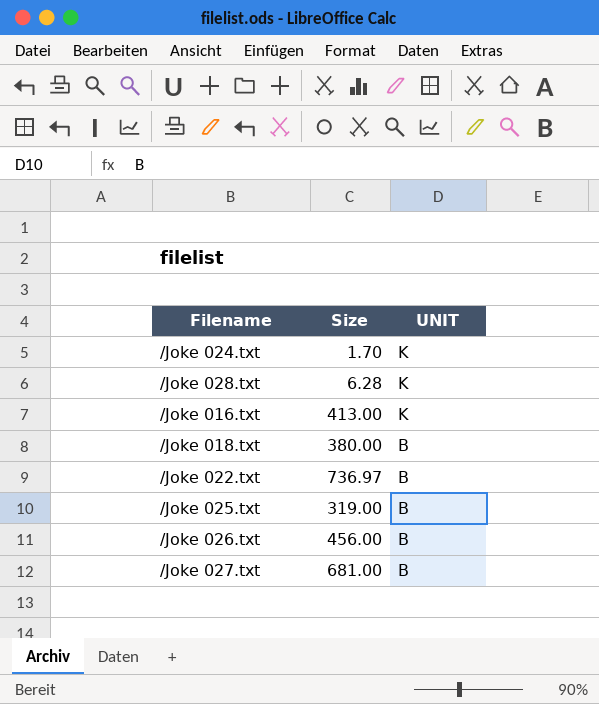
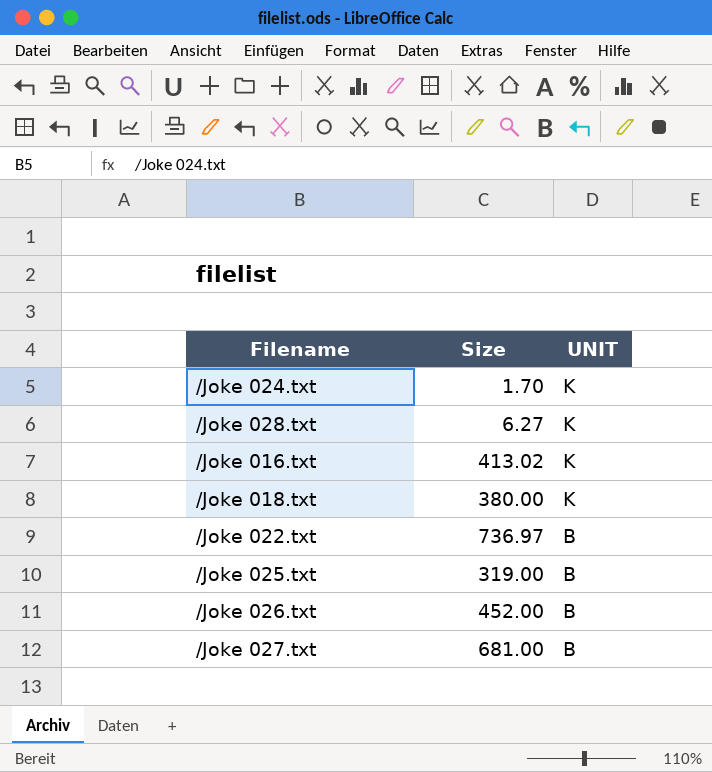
/Joke 028.txt | Size: 6.28 -> 6.27
/Joke 016.txt | Size: 413.00 -> 413.02
/Joke 018.txt | UNIT: B -> K
/Joke 026.txt | Size: 456.00 -> 452.00

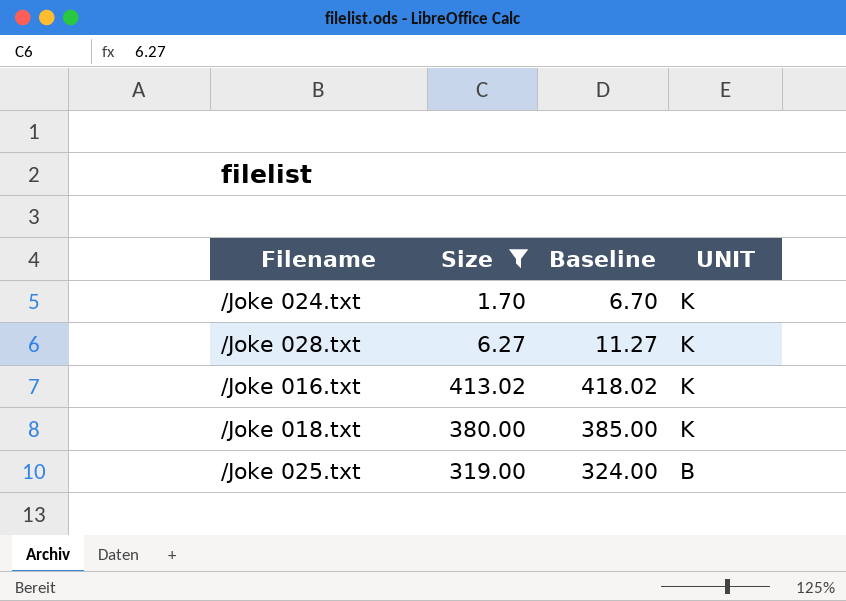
filter: none -> Size <= 413.02
column Baseline | formula: none -> [Size] + 5

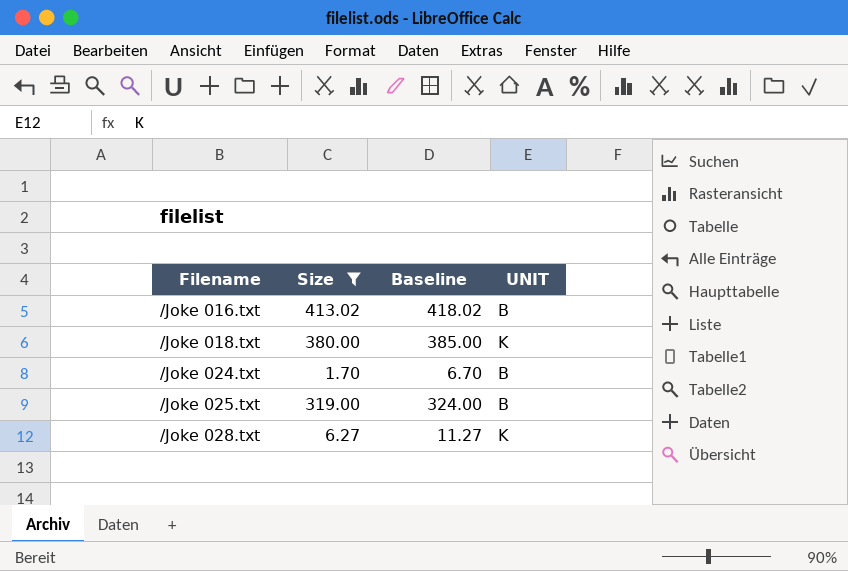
row order: UNIT descending -> Filename ascending
/Joke 016.txt | UNIT: K -> B
/Joke 024.txt | UNIT: K -> B

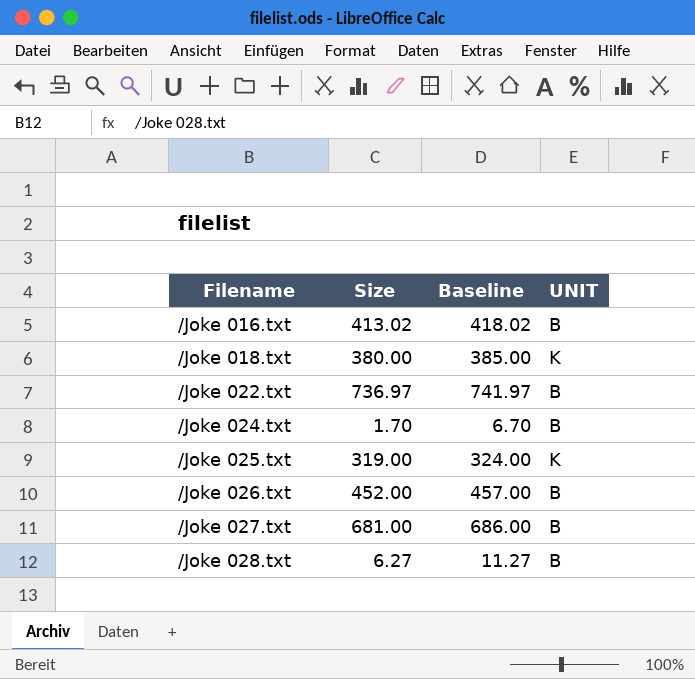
filter: Size <= 413.02 -> none
/Joke 025.txt | UNIT: B -> K
/Joke 028.txt | UNIT: K -> B

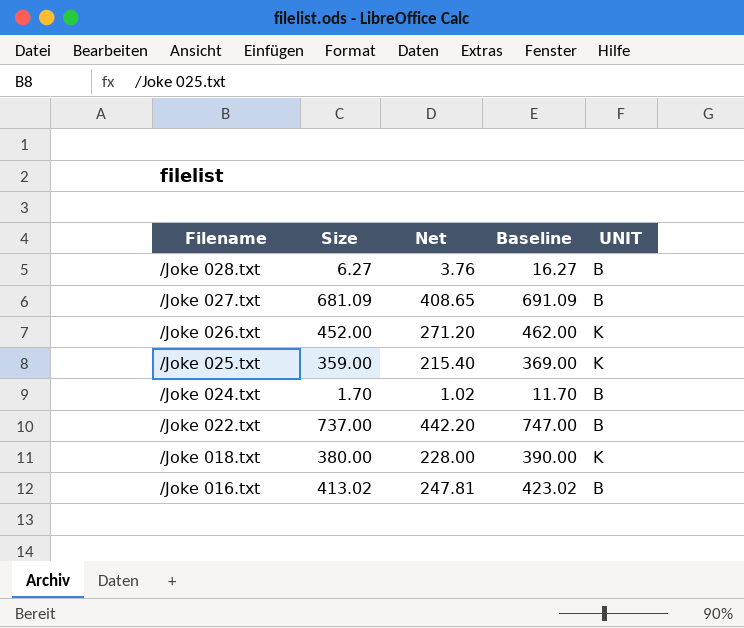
row order: Filename ascending -> Filename descending
column Net | formula: none -> [Size] * 0.6
column Baseline | formula: [Size] + 5 -> [Size] + 10
/Joke 027.txt | Size: 681.00 -> 681.09
/Joke 026.txt | UNIT: B -> K
/Joke 025.txt | Size: 319.00 -> 359.00
/Joke 022.txt | Size: 736.97 -> 737.00

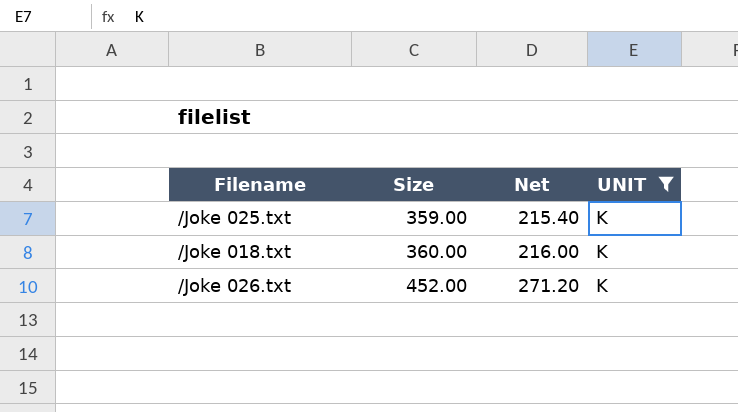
filter: none -> UNIT = K
row order: Filename descending -> Size ascending
column Baseline | formula: [Size] + 10 -> none
/Joke 018.txt | Size: 380.00 -> 360.00
/Joke 018.txt | Net: 228.00 -> 216.00

